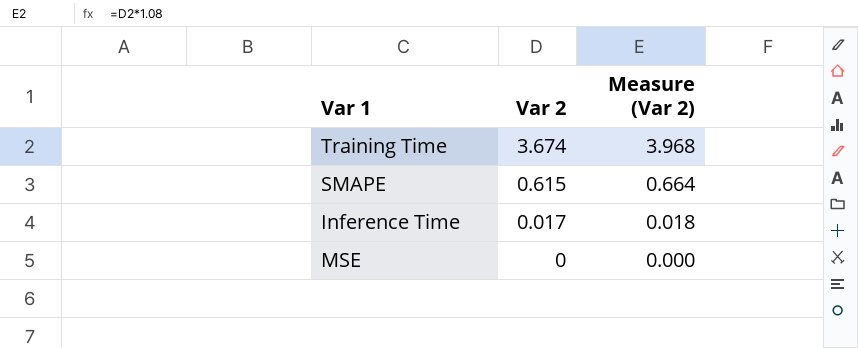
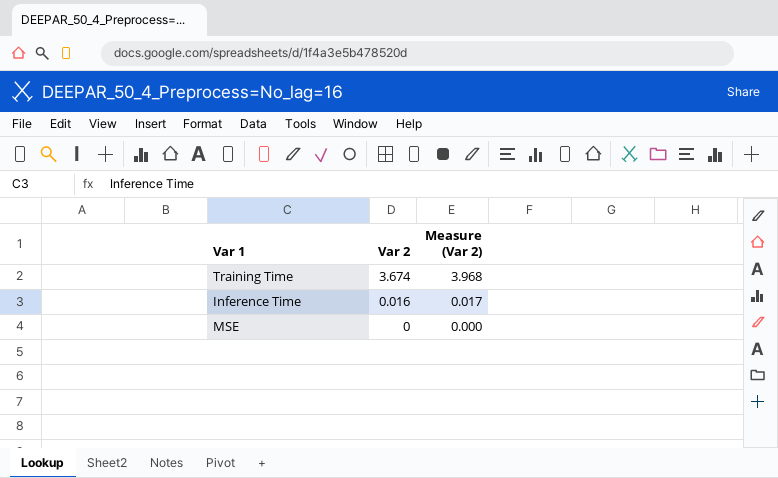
row SMAPE: 0.615 | 0.664 -> none
Inference Time | Var 2: 0.017 -> 0.016
Inference Time | Measure (Var 2): 0.018 -> 0.017

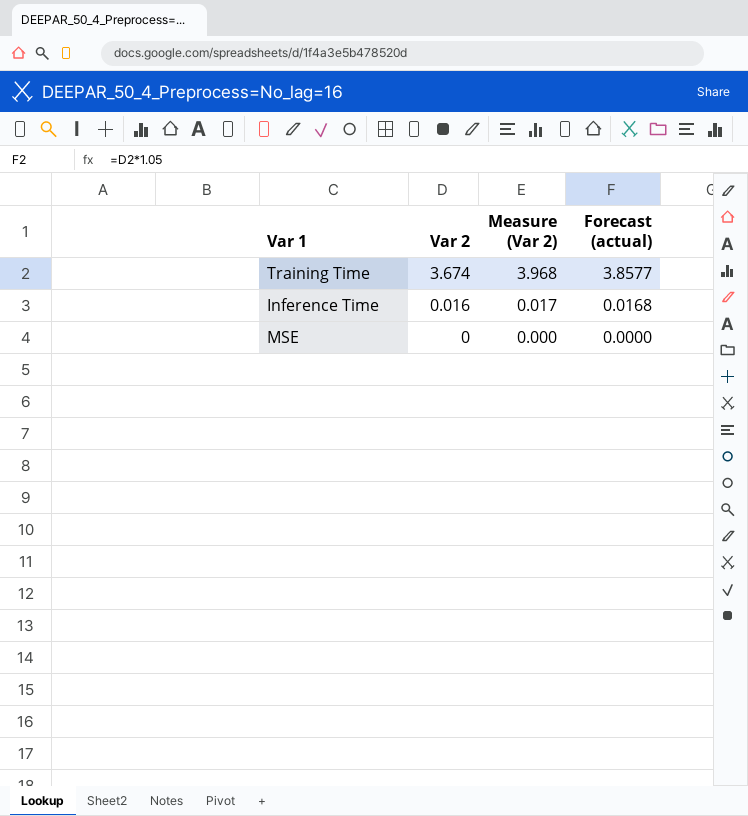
column Forecast (actual) | formula: none -> [Var 2] * 1.05

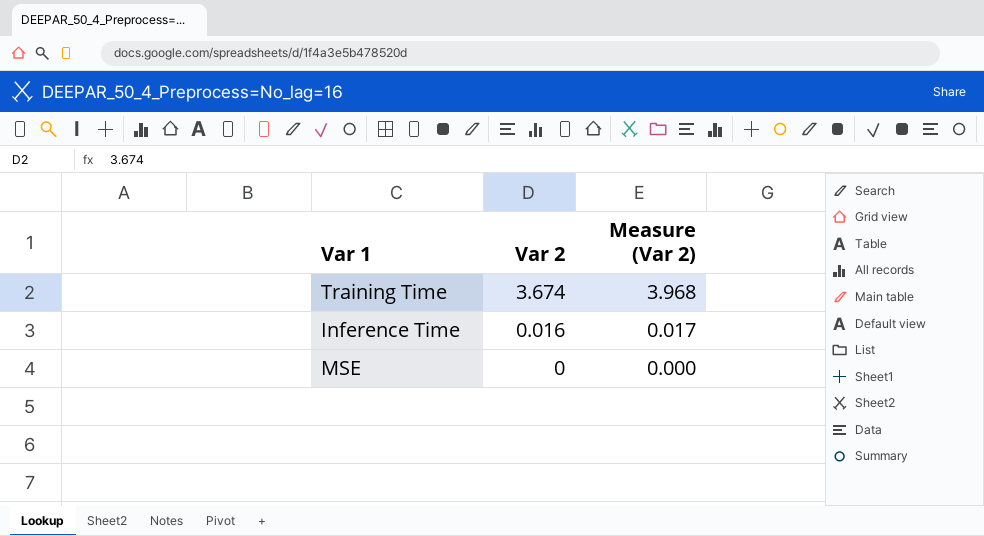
column Forecast (actual) | formula: [Var 2] * 1.05 -> none

